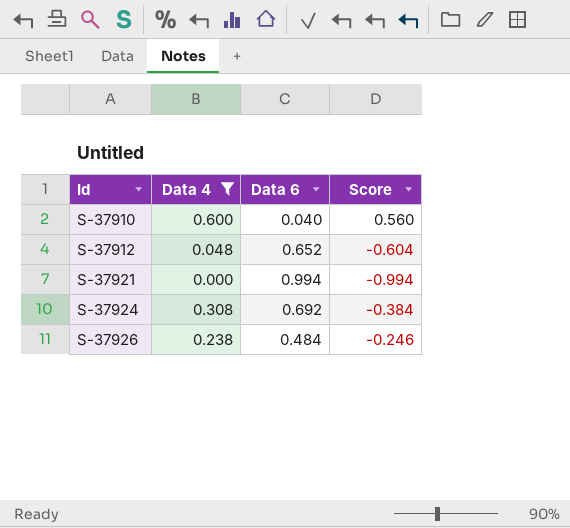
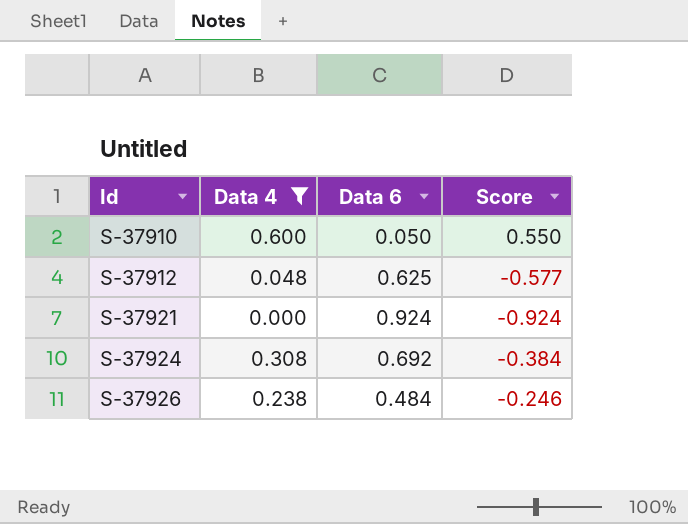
S-37910 | Data 6: 0.040 -> 0.050
S-37910 | Score: 0.560 -> 0.550
S-37912 | Data 6: 0.652 -> 0.625
S-37912 | Score: -0.604 -> -0.577
S-37921 | Data 6: 0.994 -> 0.924
S-37921 | Score: -0.994 -> -0.924

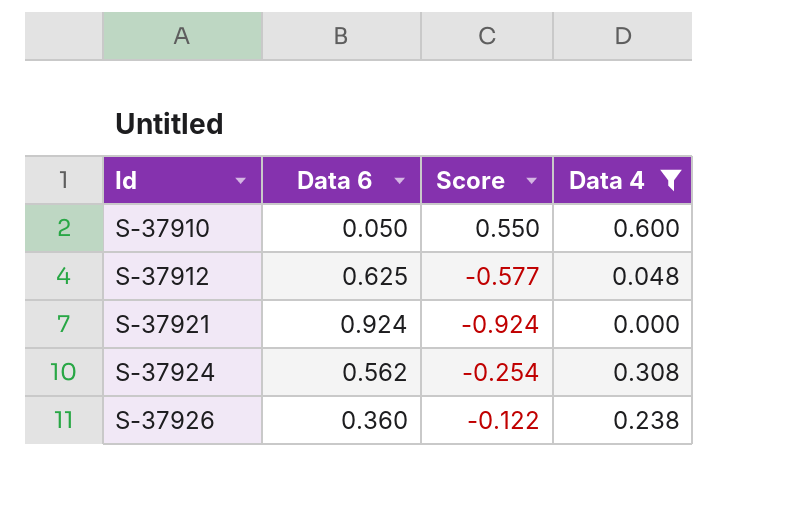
column Data 4 | position: 2 -> 4
S-37924 | Data 6: 0.692 -> 0.562
S-37924 | Score: -0.384 -> -0.254
S-37926 | Data 6: 0.484 -> 0.360
S-37926 | Score: -0.246 -> -0.122

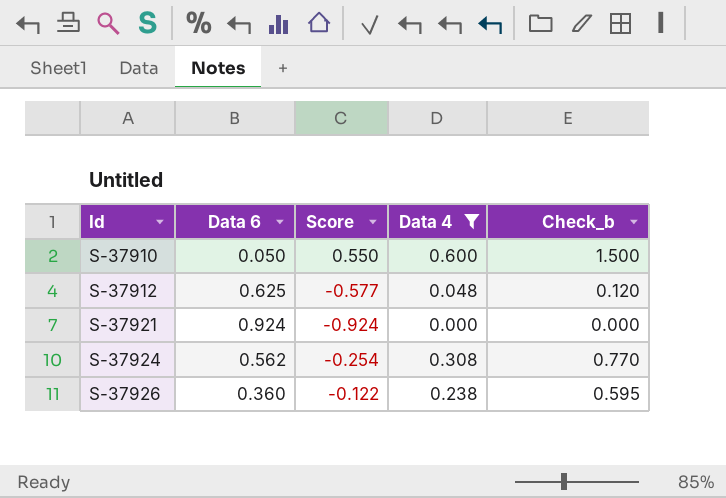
column Check_b | formula: none -> [Data 4] * 2.5

